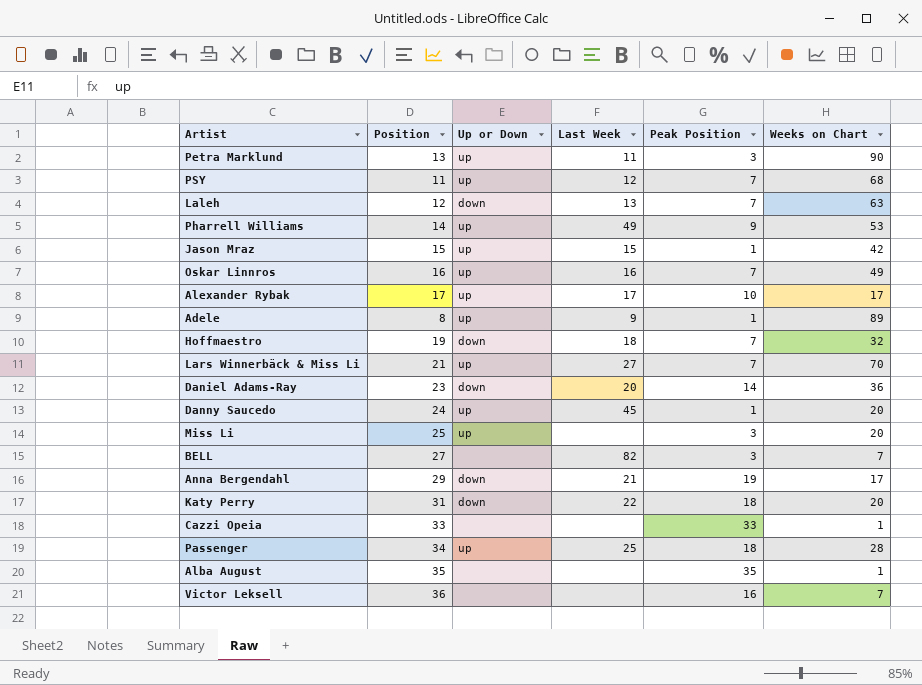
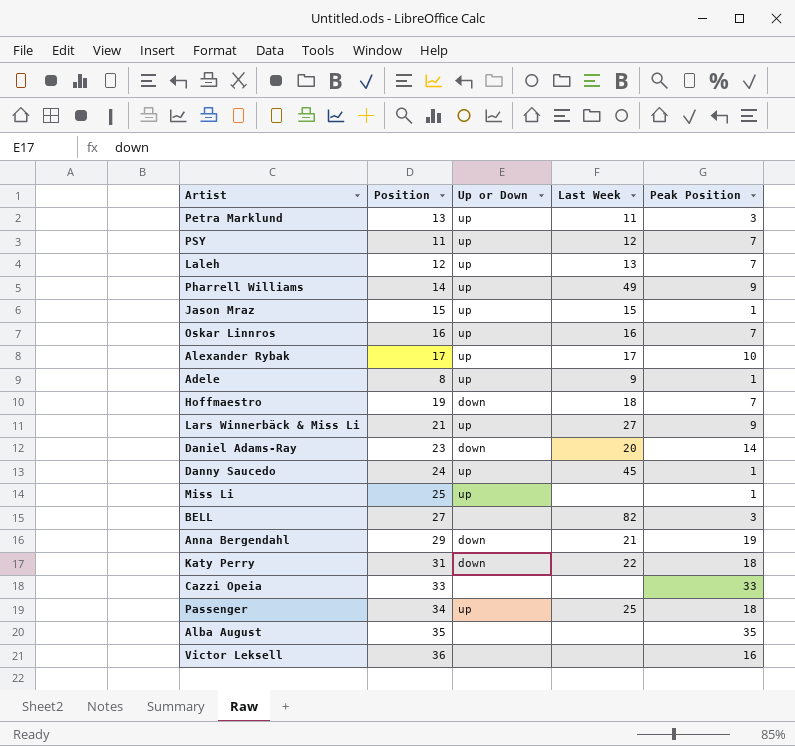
column Weeks on Chart | position: 6 -> none
Laleh | Up or Down: down -> up
Lars Winnerbäck & Miss Li | Peak Position: 7 -> 9
Miss Li | Peak Position: 3 -> 1

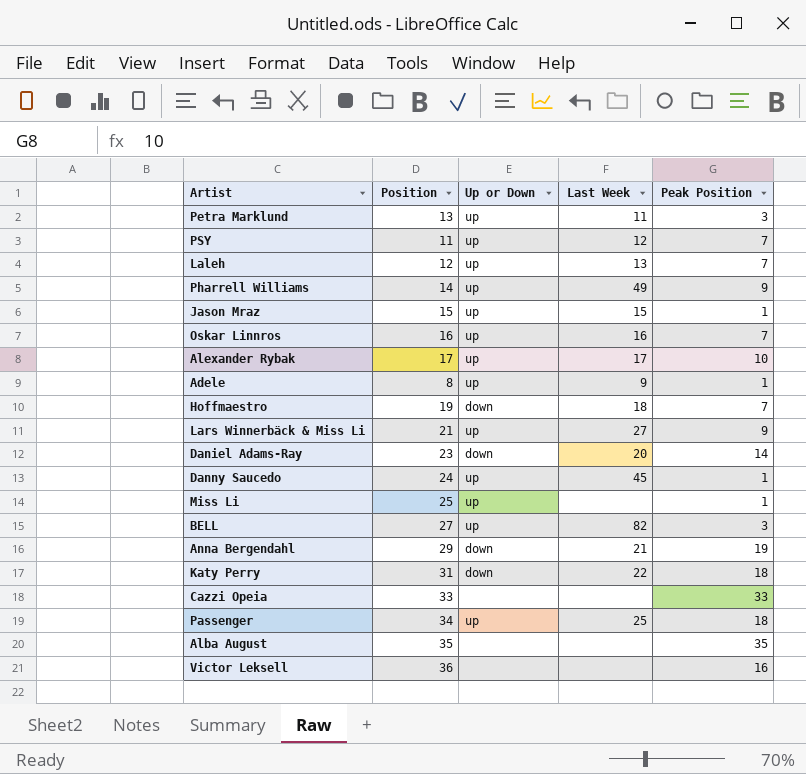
BELL | Up or Down: none -> up

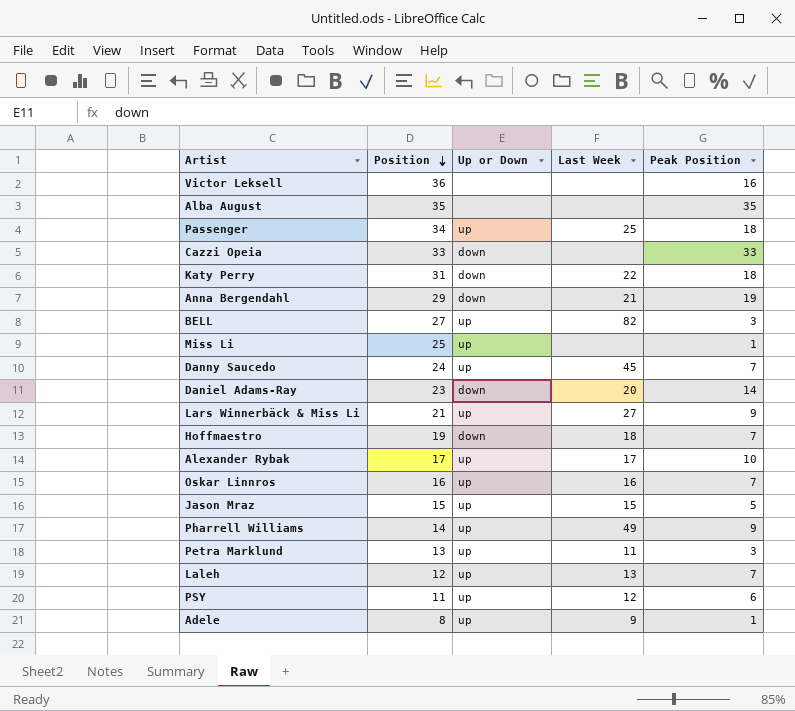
row order: none -> Position descending
Cazzi Opeia | Up or Down: none -> down
Danny Saucedo | Peak Position: 1 -> 7
Jason Mraz | Peak Position: 1 -> 5
PSY | Peak Position: 7 -> 6

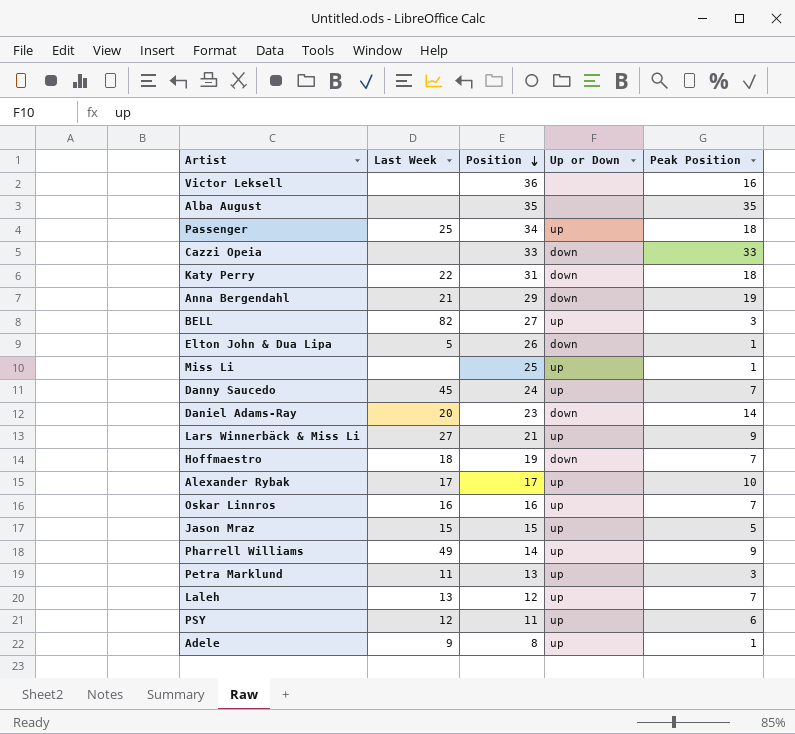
column Last Week | position: 4 -> 2
row Elton John & Dua Lipa: none -> 5 | 26 | down | 1

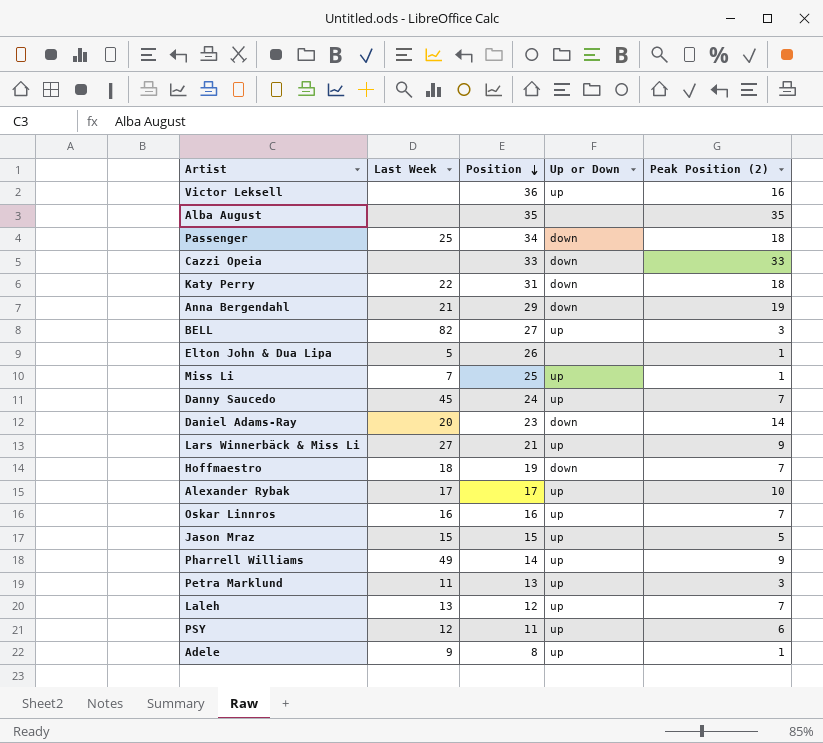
column name: Peak Position -> Peak Position (2)
Victor Leksell | Up or Down: none -> up
Passenger | Up or Down: up -> down
Elton John & Dua Lipa | Up or Down: down -> none
Miss Li | Last Week: none -> 7

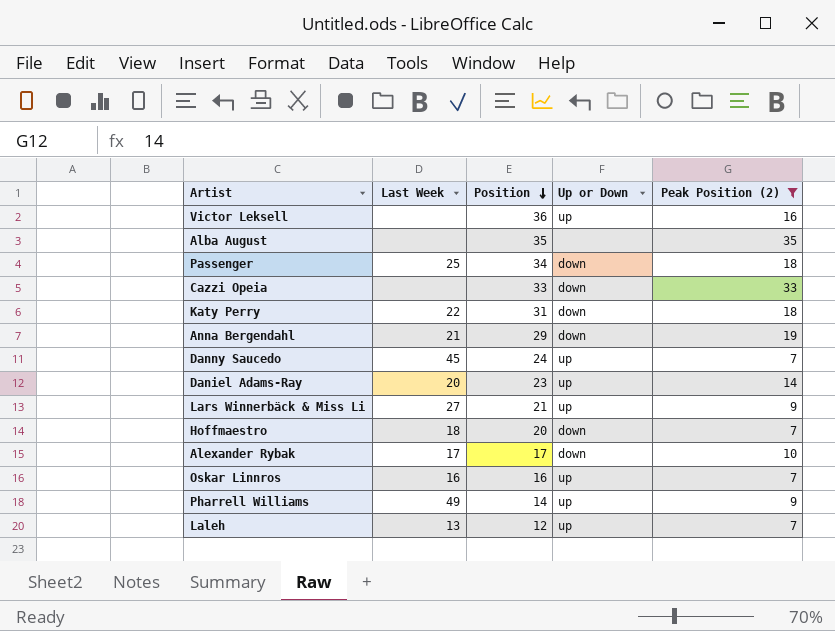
filter: none -> Peak Position (2) >= 7
Daniel Adams-Ray | Up or Down: down -> up
Hoffmaestro | Position: 19 -> 20
Alexander Rybak | Up or Down: up -> down

